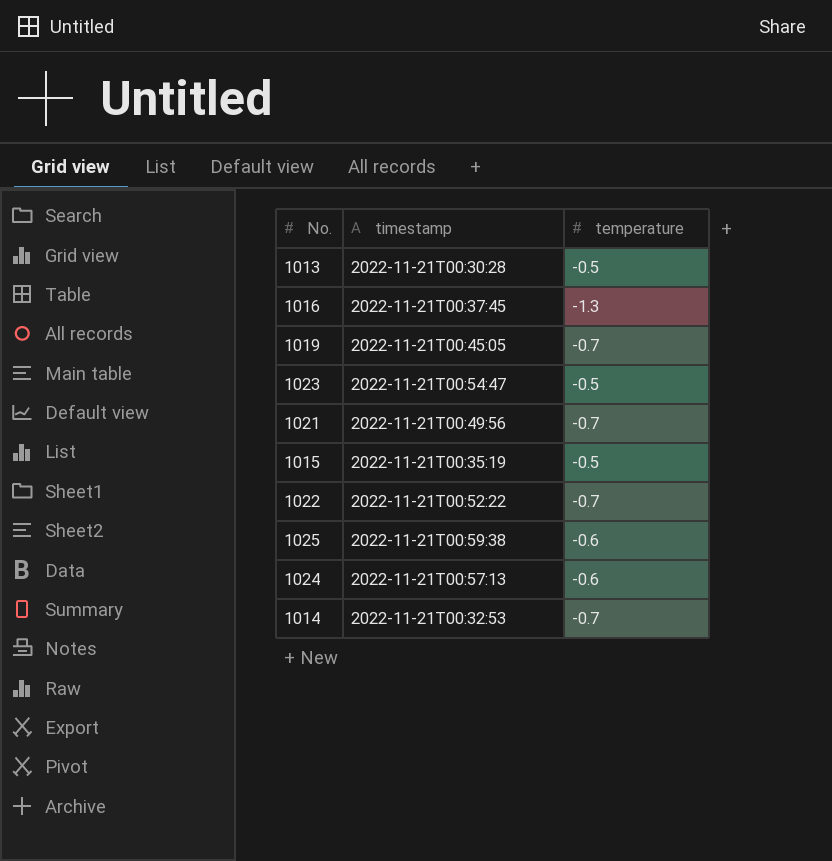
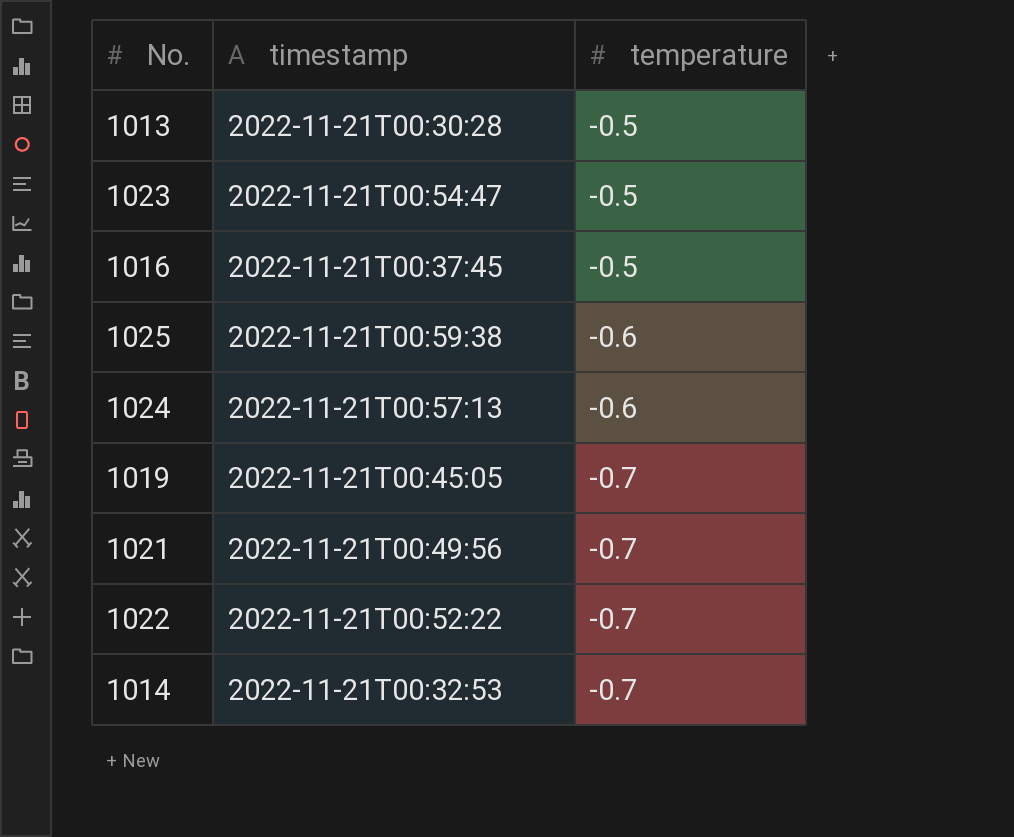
row order: none -> temperature descending
row 1015: 2022-11-21T00:35:19 | -0.5 -> none
1016 | temperature: -1.3 -> -0.5

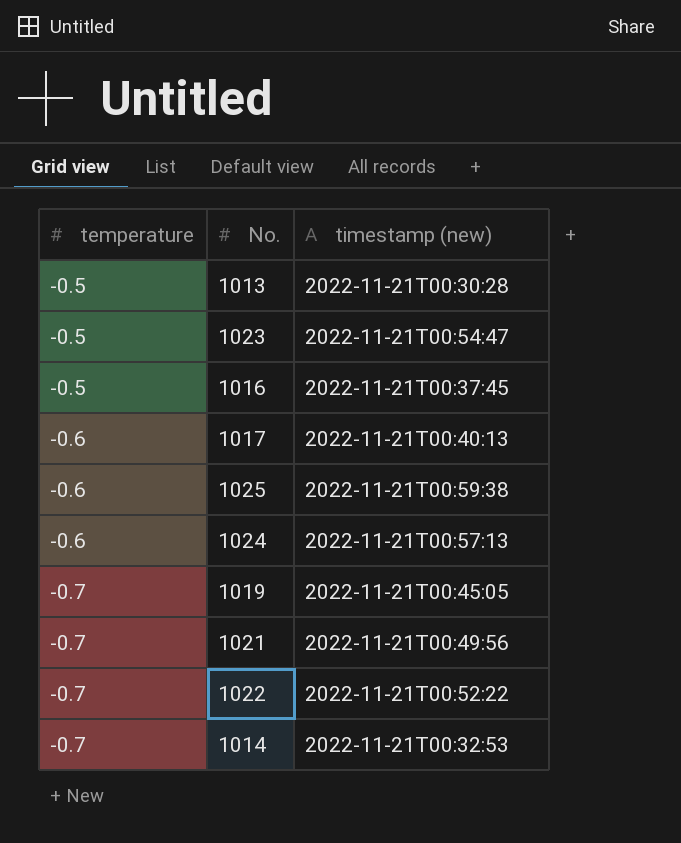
column temperature | position: 3 -> 1
column name: timestamp -> timestamp (new)
row 1017: none -> -0.6 | 2022-11-21T00:40:13

